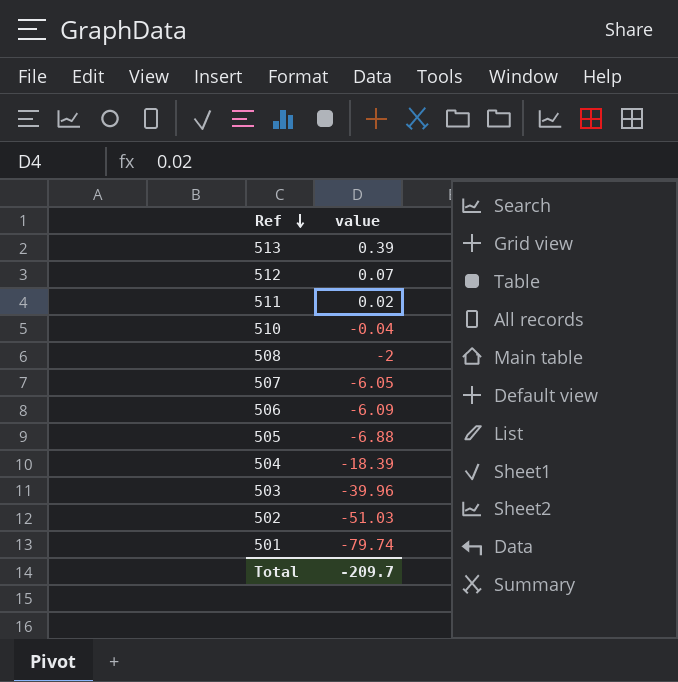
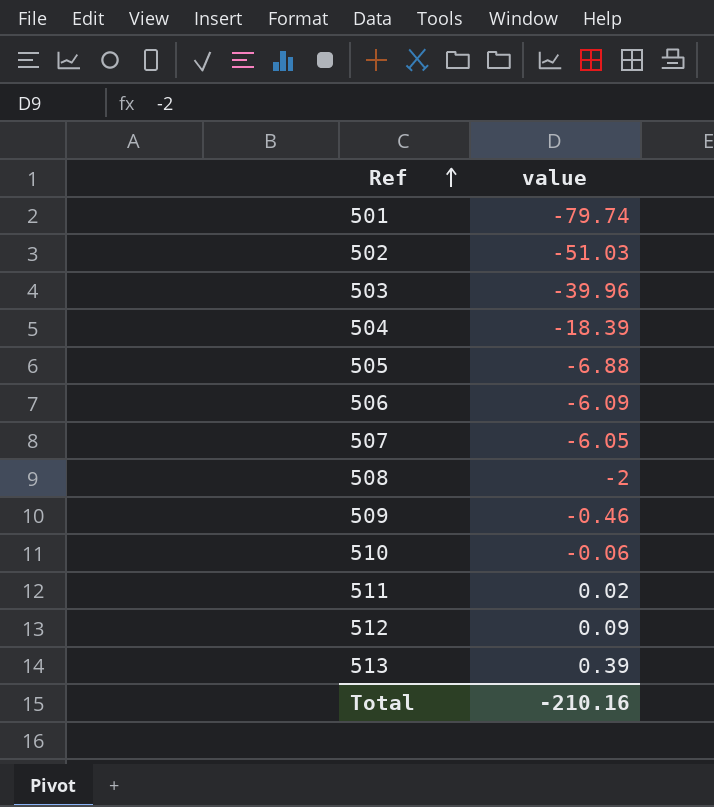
row order: Ref descending -> Ref ascending
row 509: none -> -0.46
510 | value: -0.04 -> -0.06
512 | value: 0.07 -> 0.09
Total | value: -209.7 -> -210.16

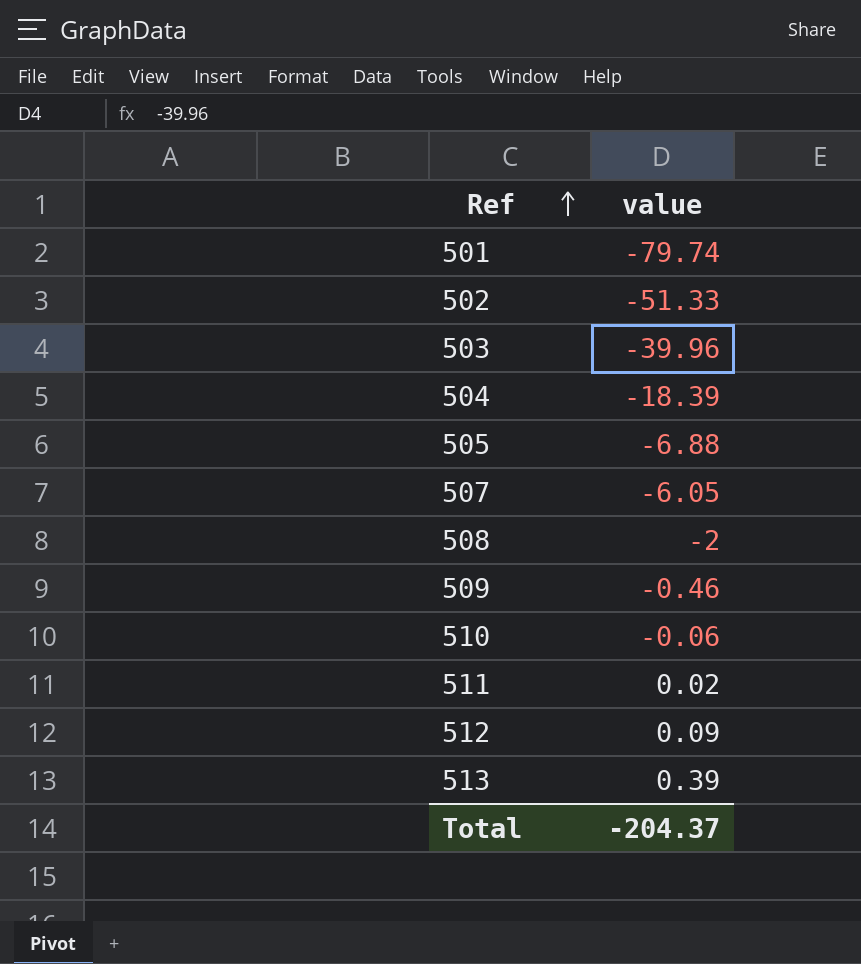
row 506: -6.09 -> none
502 | value: -51.03 -> -51.33
Total | value: -210.16 -> -204.37

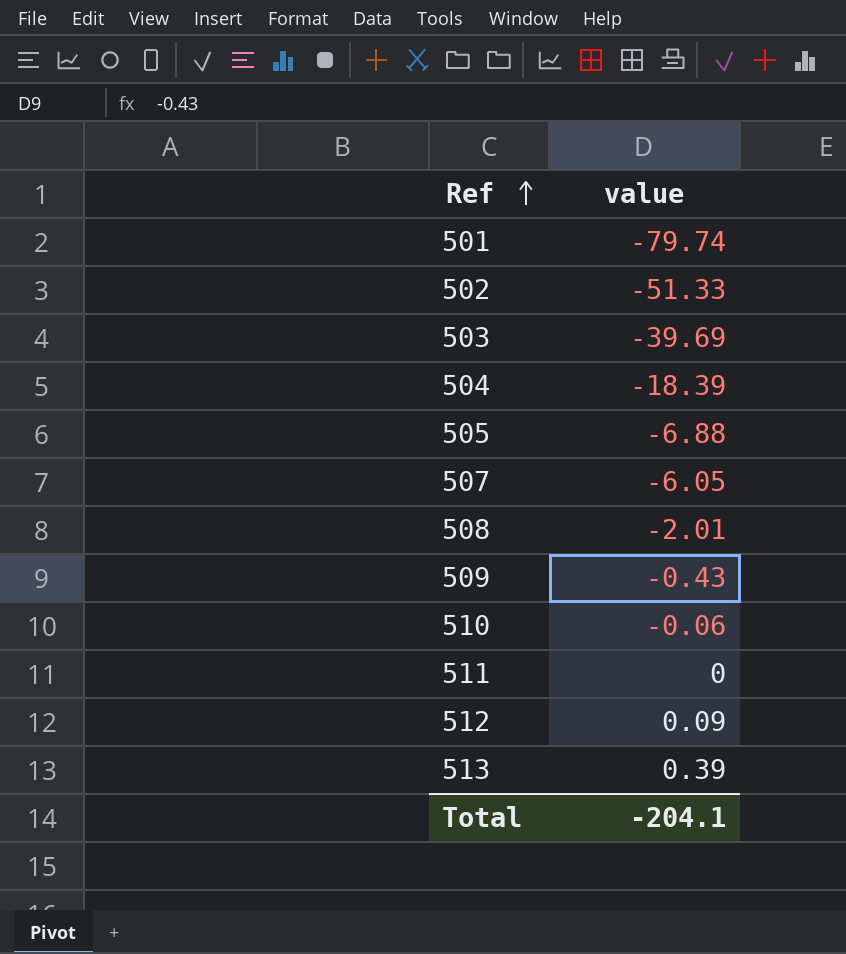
503 | value: -39.96 -> -39.69
508 | value: -2 -> -2.01
509 | value: -0.46 -> -0.43
511 | value: 0.02 -> 0
Total | value: -204.37 -> -204.1

